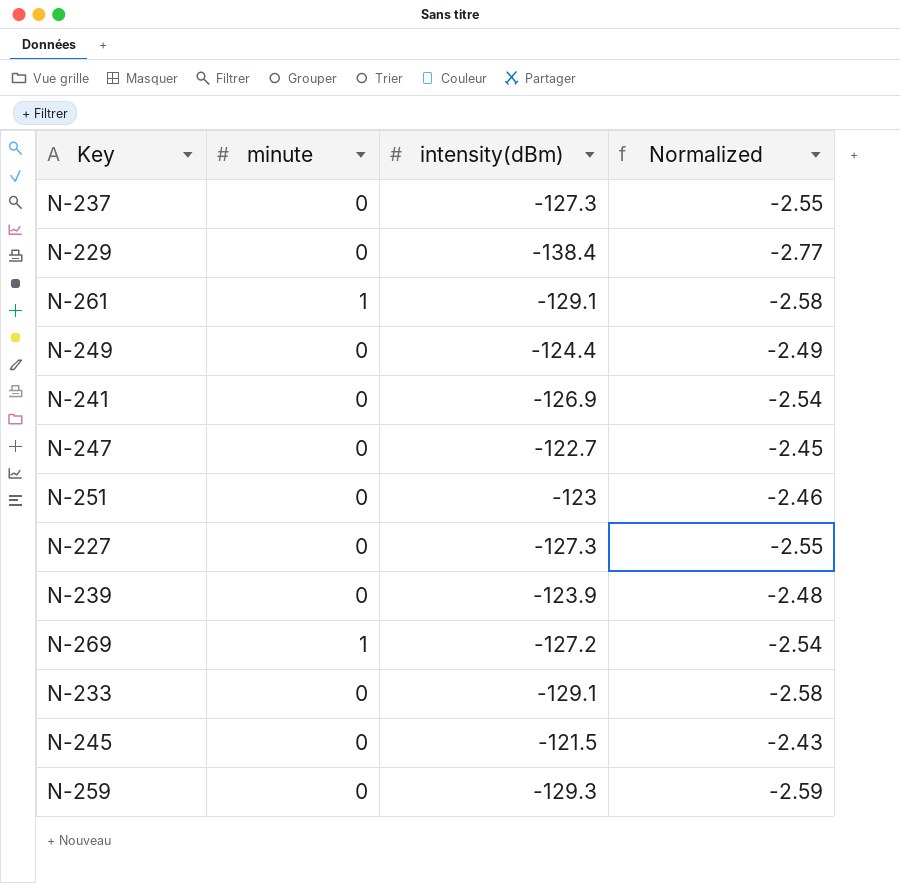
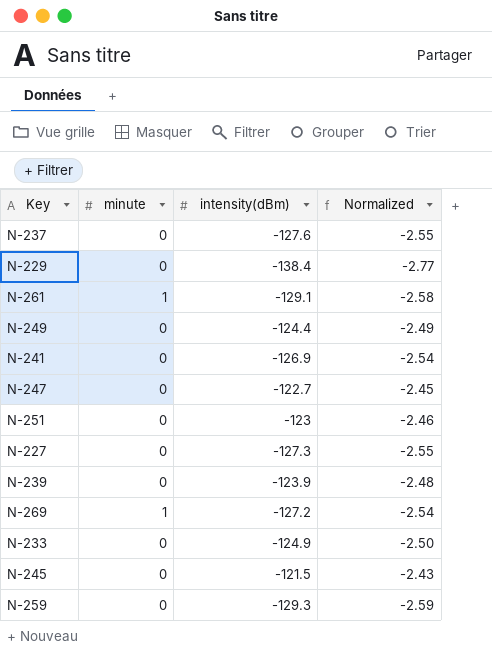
N-237 | intensity(dBm): -127.3 -> -127.6
N-233 | intensity(dBm): -129.1 -> -124.9
N-233 | Normalized: -2.58 -> -2.50

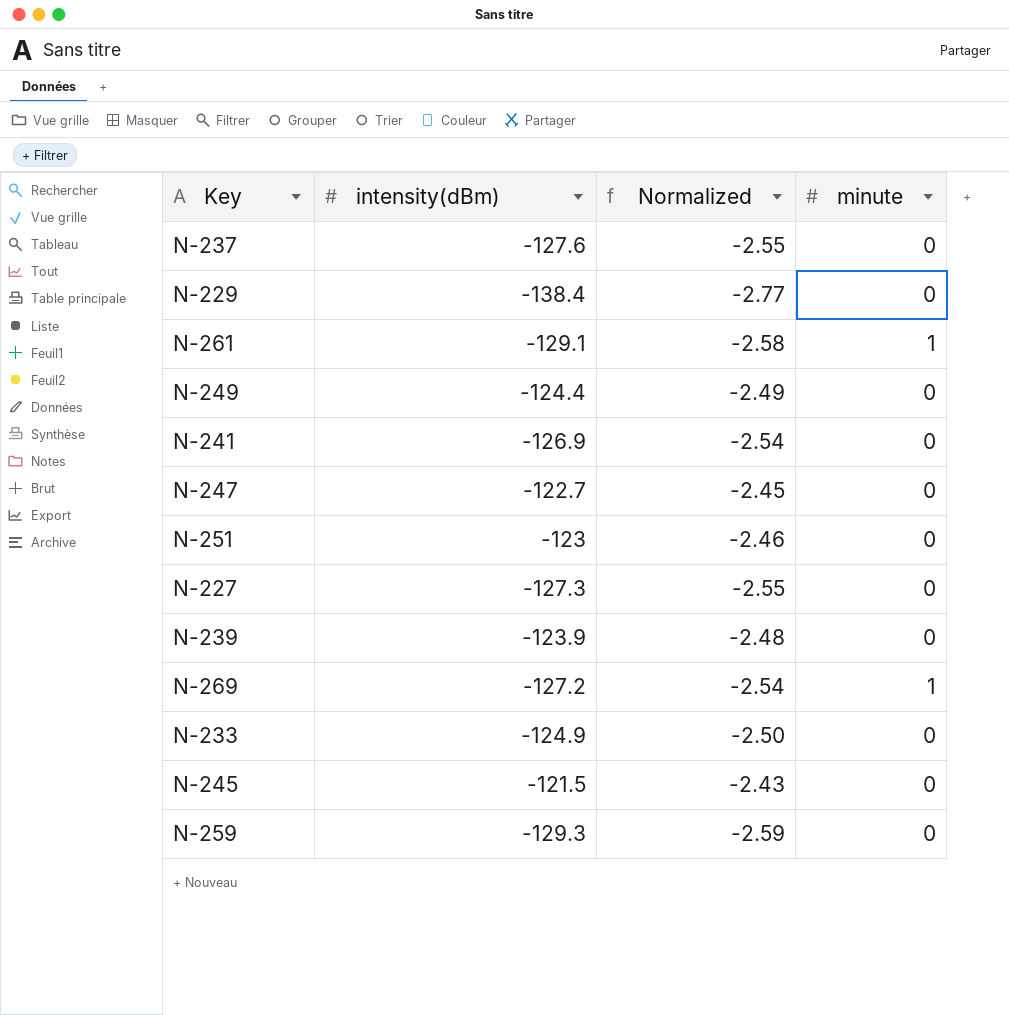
column minute | position: 2 -> 4

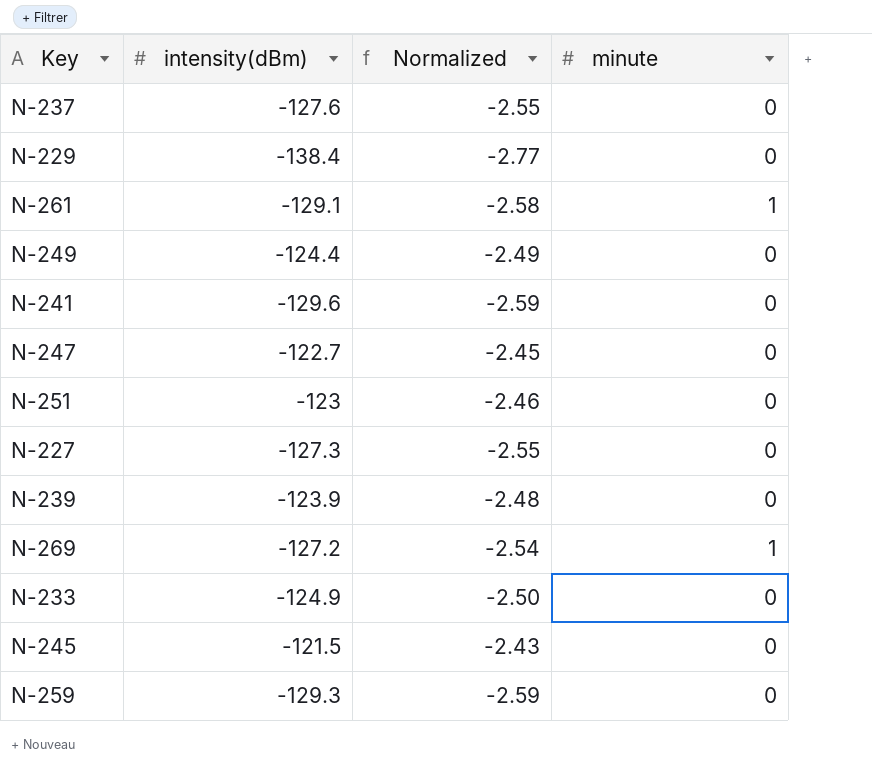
N-241 | intensity(dBm): -126.9 -> -129.6
N-241 | Normalized: -2.54 -> -2.59

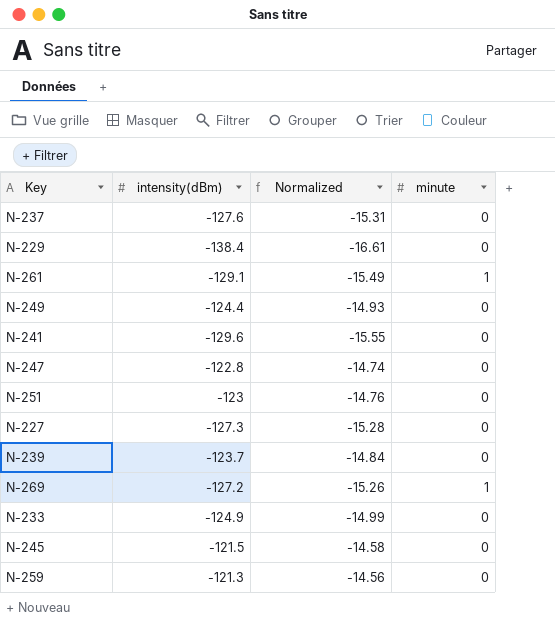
column Normalized | formula: [intensity(dBm)] * 0.02 -> [intensity(dBm)] * 0.12
N-247 | intensity(dBm): -122.7 -> -122.8
N-239 | intensity(dBm): -123.9 -> -123.7
N-259 | intensity(dBm): -129.3 -> -121.3

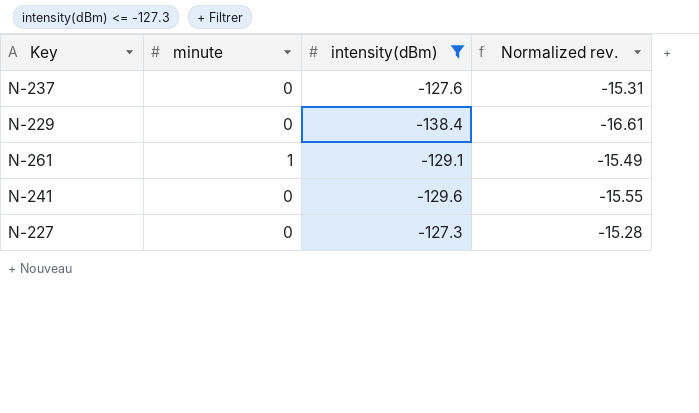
filter: none -> intensity(dBm) <= -127.3
column minute | position: 4 -> 2
column name: Normalized -> Normalized rev.

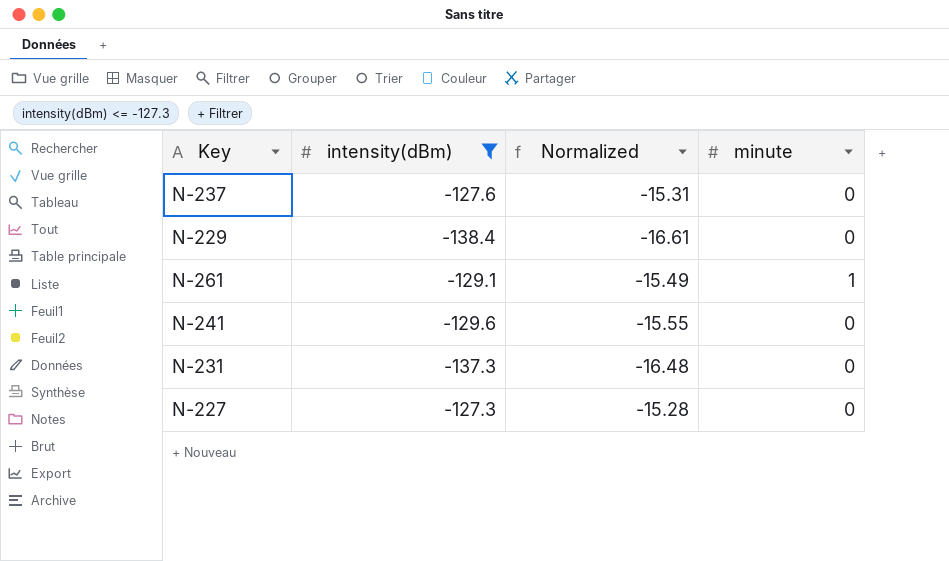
column name: Normalized rev. -> Normalized
column minute | position: 2 -> 4
row N-231: none -> -137.3 | -16.48 | 0

